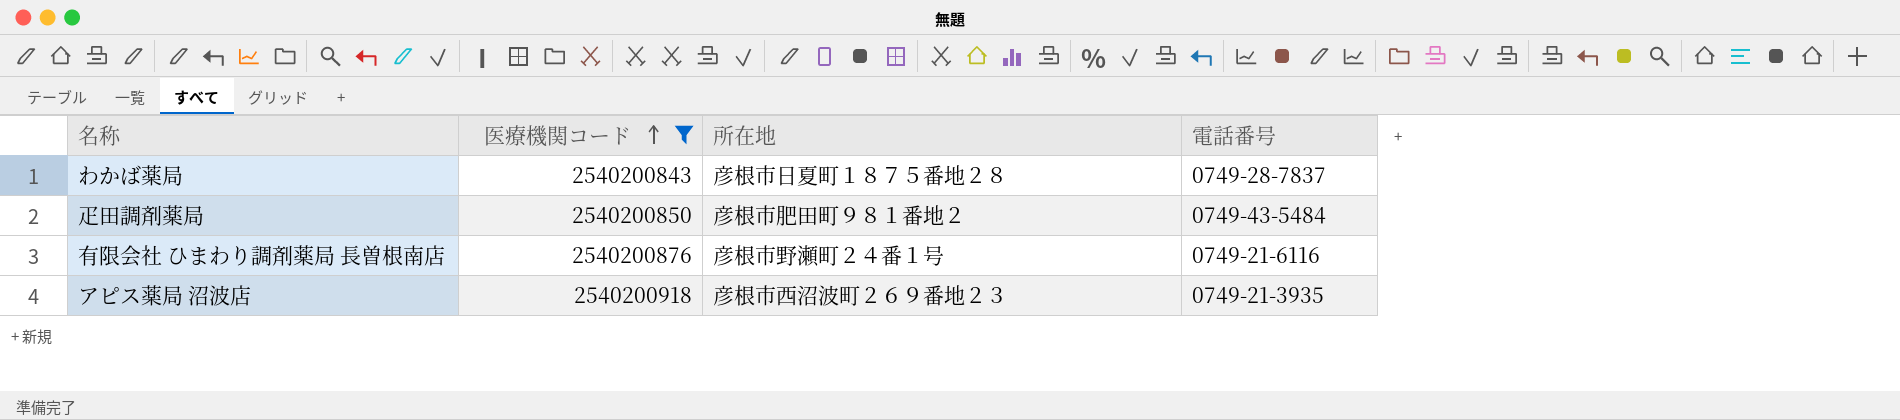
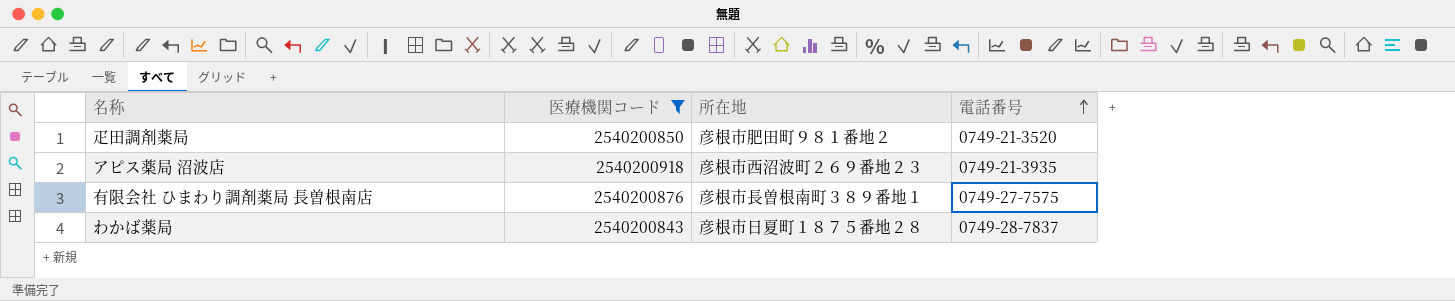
row order: 医療機関コード ascending -> 電話番号 ascending
疋田調剤薬局 | 電話番号: 0749-43-5484 -> 0749-21-3520
有限会社 ひまわり調剤薬局 長曽根南店 | 所在地: 彦根市野瀬町２４番１号 -> 彦根市長曽根南町３８９番地１
有限会社 ひまわり調剤薬局 長曽根南店 | 電話番号: 0749-21-6116 -> 0749-27-7575

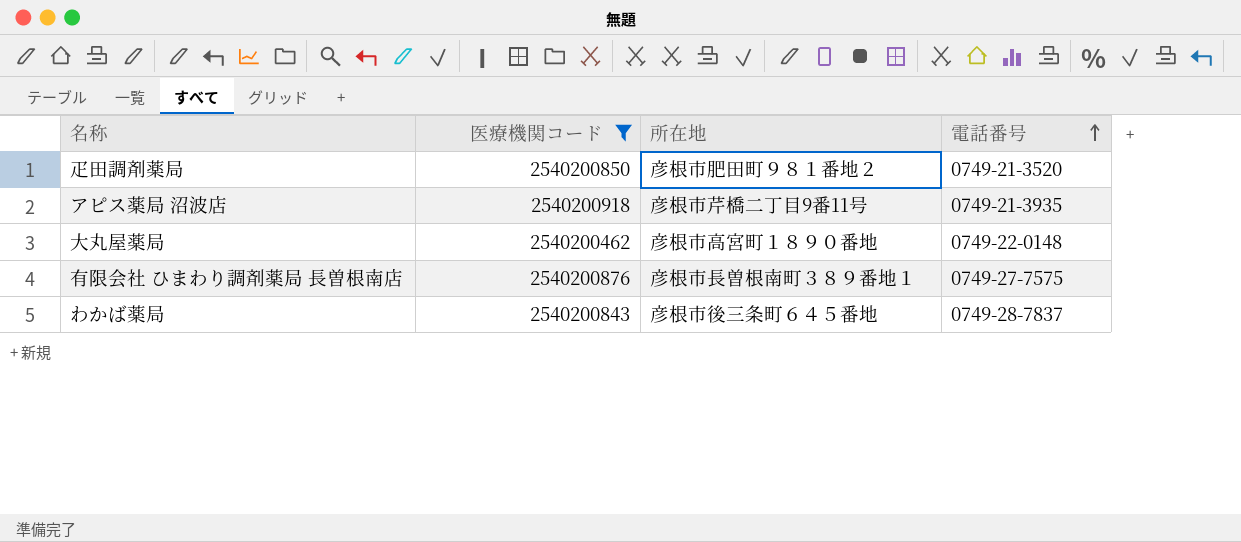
アピス薬局 沼波店 | 所在地: 彦根市西沼波町２６９番地２３ -> 彦根市芹橋二丁目9番11号
row 大丸屋薬局: none -> 2540200462 | 彦根市高宮町１８９０番地 | 0749-22-0148
わかば薬局 | 所在地: 彦根市日夏町１８７５番地２８ -> 彦根市後三条町６４５番地

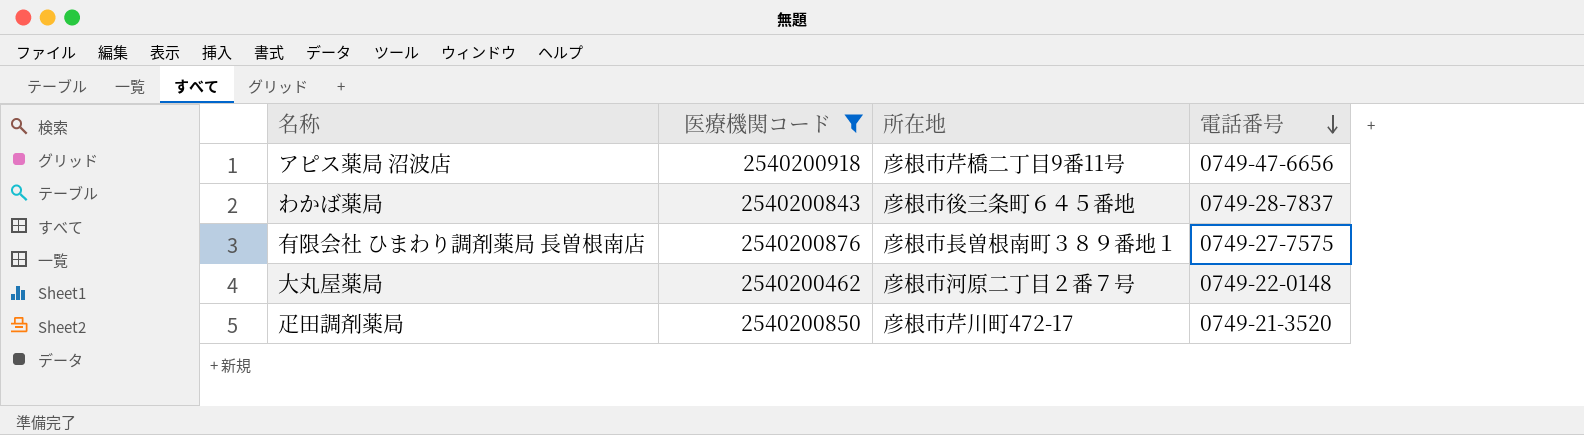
row order: 電話番号 ascending -> 電話番号 descending
アピス薬局 沼波店 | 電話番号: 0749-21-3935 -> 0749-47-6656
大丸屋薬局 | 所在地: 彦根市高宮町１８９０番地 -> 彦根市河原二丁目２番７号
疋田調剤薬局 | 所在地: 彦根市肥田町９８１番地２ -> 彦根市芹川町472-17

